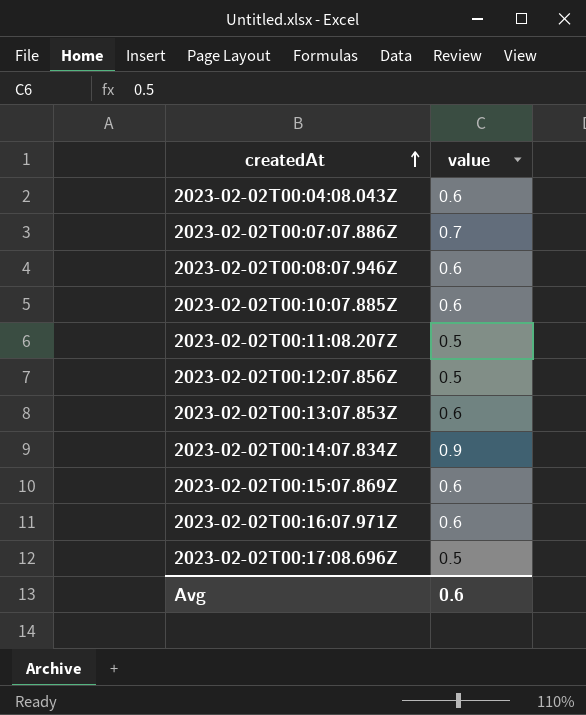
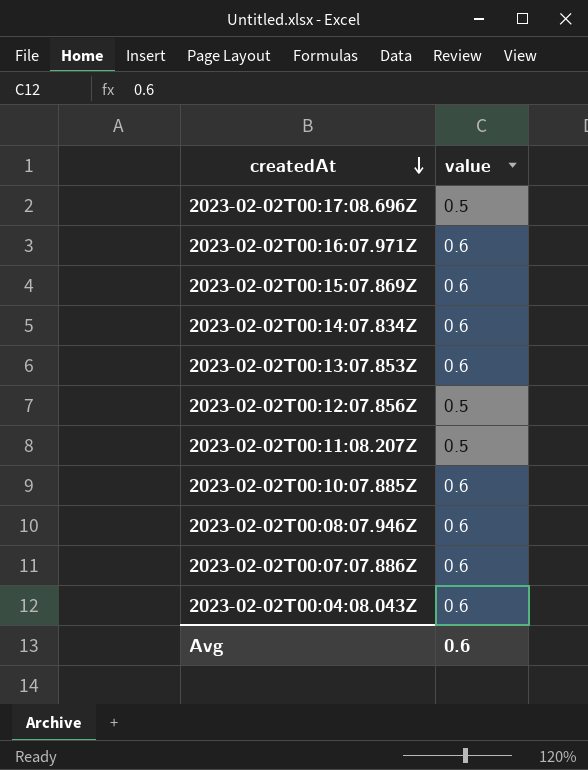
row order: createdAt ascending -> createdAt descending
2023-02-02T00:14:07.834Z | value: 0.9 -> 0.6
2023-02-02T00:07:07.886Z | value: 0.7 -> 0.6

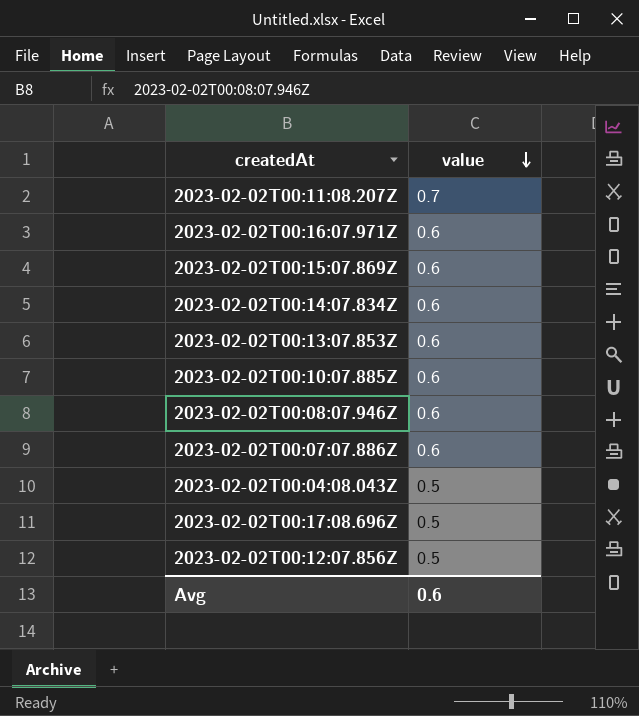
row order: createdAt descending -> value descending
2023-02-02T00:11:08.207Z | value: 0.5 -> 0.7
2023-02-02T00:04:08.043Z | value: 0.6 -> 0.5

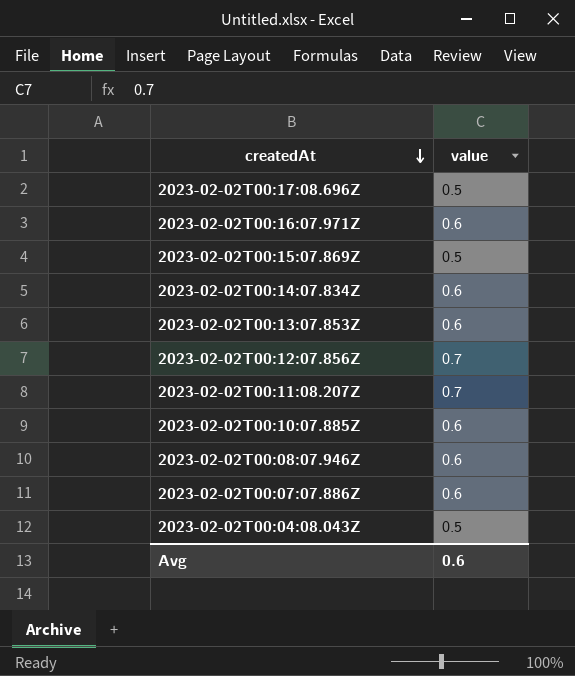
row order: value descending -> createdAt descending
2023-02-02T00:15:07.869Z | value: 0.6 -> 0.5
2023-02-02T00:12:07.856Z | value: 0.5 -> 0.7

